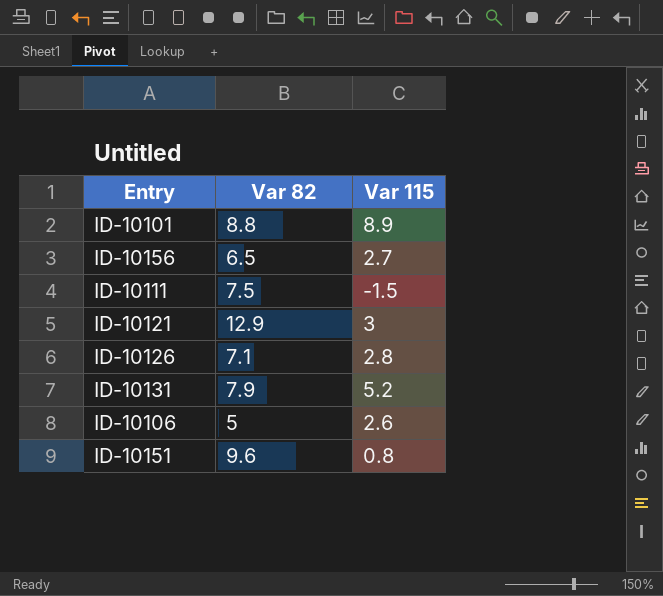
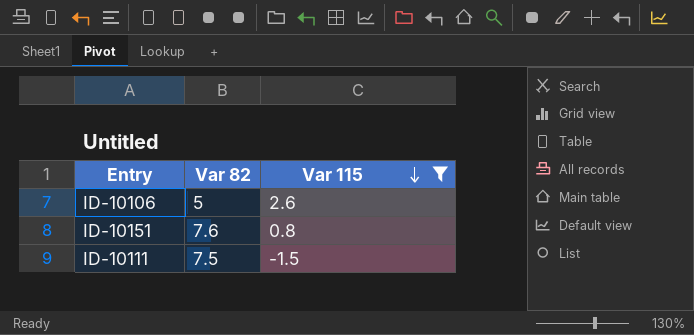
filter: none -> Var 115 <= 2.6
row order: none -> Var 115 descending
ID-10151 | Var 82: 9.6 -> 7.6

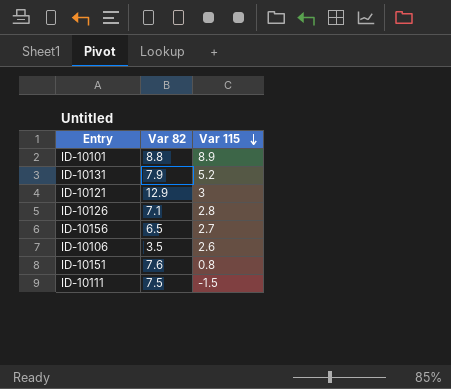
filter: Var 115 <= 2.6 -> none
ID-10106 | Var 82: 5 -> 3.5

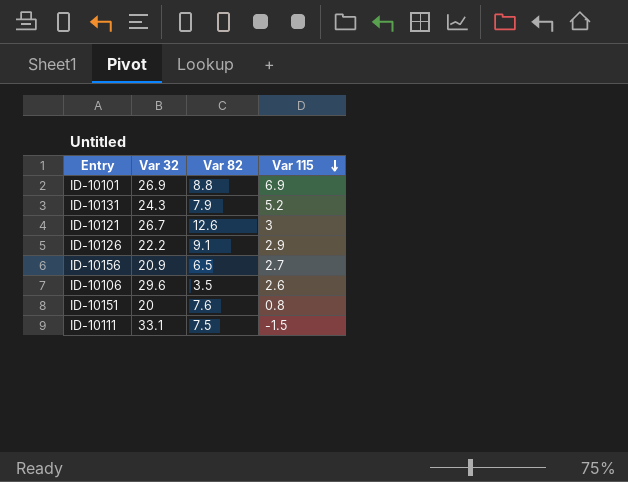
column Var 32 | position: none -> 2
ID-10101 | Var 115: 8.9 -> 6.9
ID-10121 | Var 82: 12.9 -> 12.6
ID-10126 | Var 82: 7.1 -> 9.1
ID-10126 | Var 115: 2.8 -> 2.9

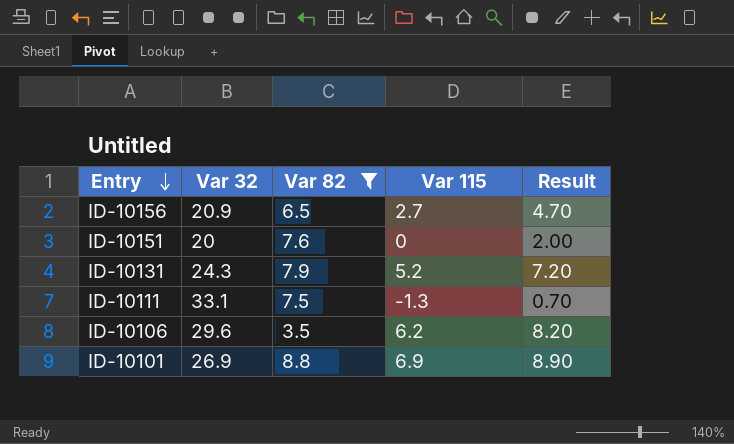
filter: none -> Var 82 <= 8.8
row order: Var 115 descending -> Entry descending
column Result | formula: none -> [Var 115] + 2
ID-10151 | Var 115: 0.8 -> 0
ID-10111 | Var 115: -1.5 -> -1.3
ID-10106 | Var 115: 2.6 -> 6.2

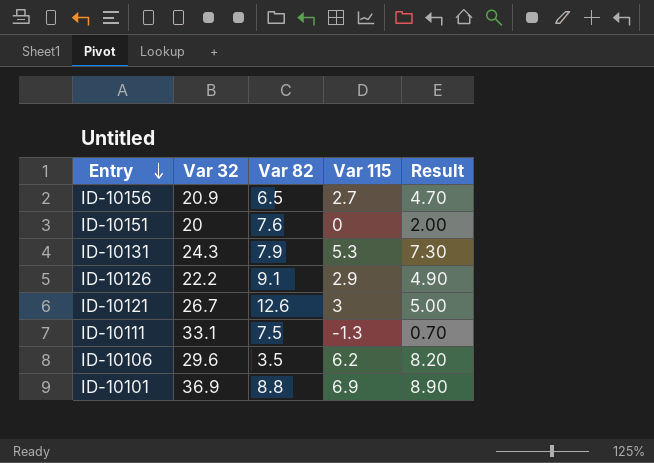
filter: Var 82 <= 8.8 -> none
ID-10131 | Var 115: 5.2 -> 5.3
ID-10131 | Result: 7.20 -> 7.30
ID-10101 | Var 32: 26.9 -> 36.9

